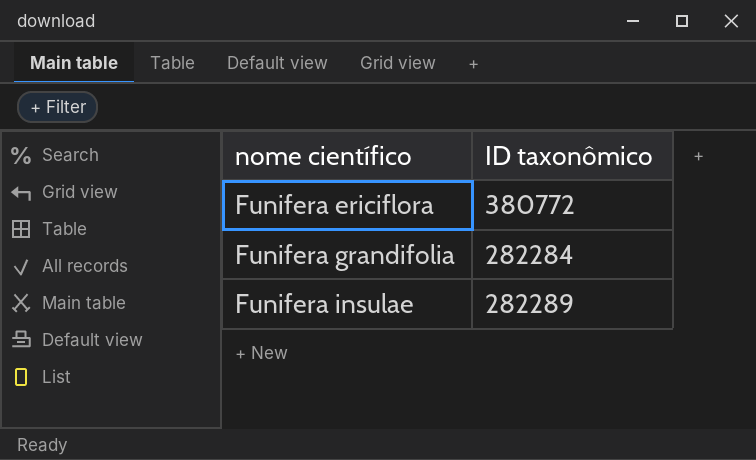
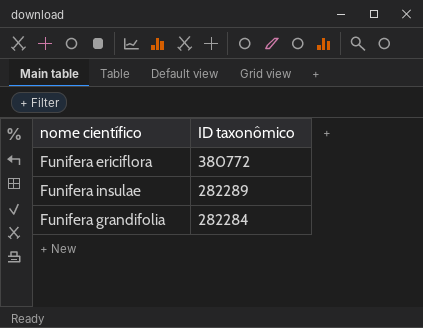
row order: nome científico ascending -> ID taxonômico descending

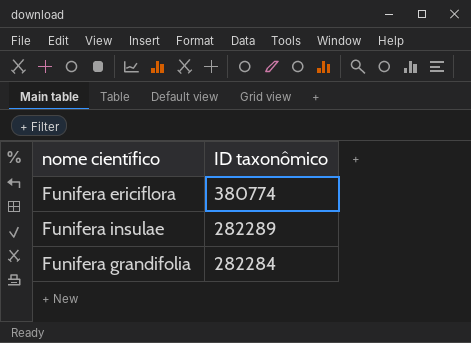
Funifera ericiflora | ID taxonômico: 380772 -> 380774

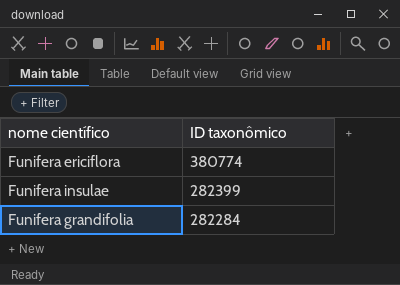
Funifera insulae | ID taxonômico: 282289 -> 282399

